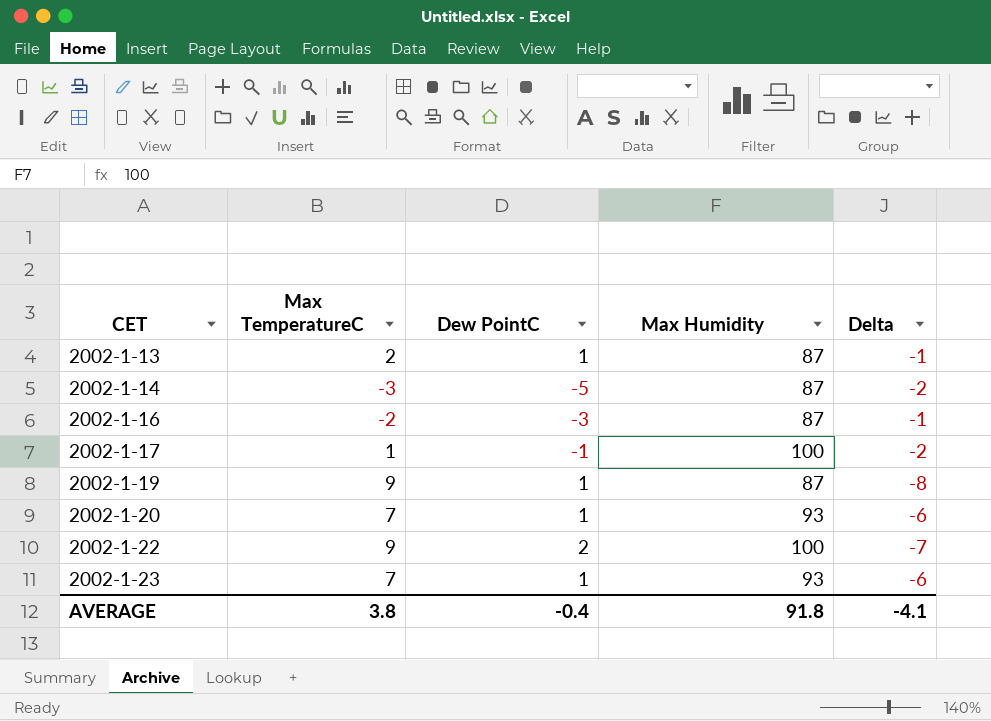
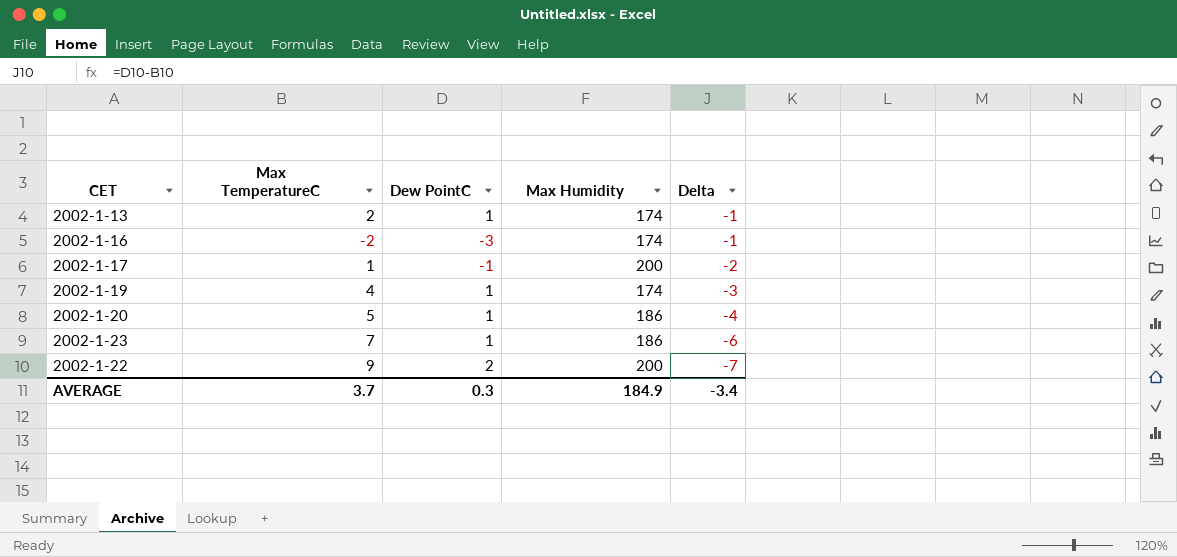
row order: CET ascending -> Delta descending
row 2002-1-14: -3 | -5 | 87 | -2 -> none
2002-1-13 | Max Humidity: 87 -> 174
2002-1-16 | Max Humidity: 87 -> 174
2002-1-17 | Max Humidity: 100 -> 200
2002-1-19 | Max TemperatureC: 9 -> 4
2002-1-19 | Max Humidity: 87 -> 174
2002-1-19 | Delta: -8 -> -3
2002-1-20 | Max TemperatureC: 7 -> 5
2002-1-20 | Max Humidity: 93 -> 186
2002-1-20 | Delta: -6 -> -4
2002-1-23 | Max Humidity: 93 -> 186
2002-1-22 | Max Humidity: 100 -> 200
AVERAGE | Max TemperatureC: 3.8 -> 3.7
AVERAGE | Dew PointC: -0.4 -> 0.3
AVERAGE | Max Humidity: 91.8 -> 184.9
AVERAGE | Delta: -4.1 -> -3.4

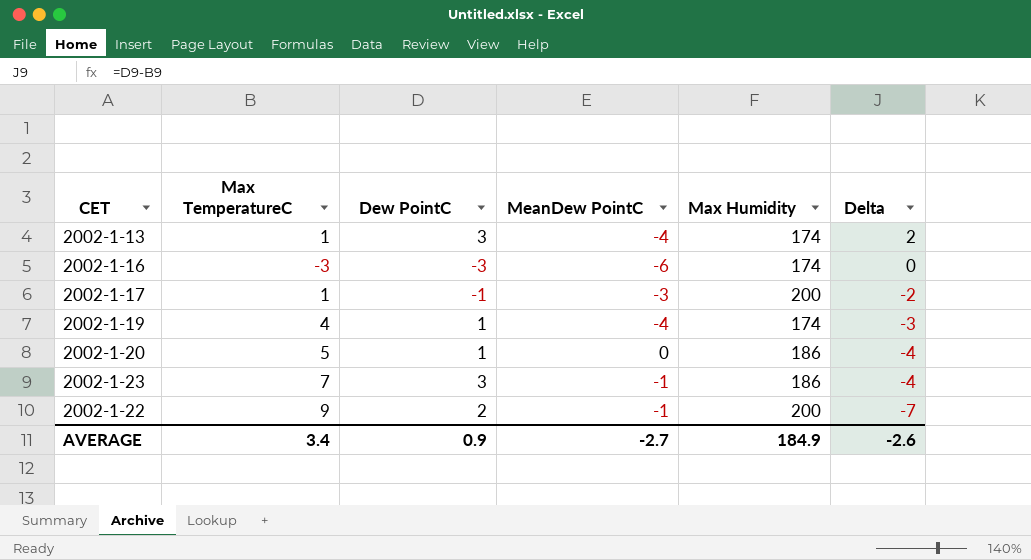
column MeanDew PointC | position: none -> 4
2002-1-13 | Max TemperatureC: 2 -> 1
2002-1-13 | Dew PointC: 1 -> 3
2002-1-13 | Delta: -1 -> 2
2002-1-16 | Max TemperatureC: -2 -> -3
2002-1-16 | Delta: -1 -> 0
2002-1-23 | Dew PointC: 1 -> 3
2002-1-23 | Delta: -6 -> -4
AVERAGE | Max TemperatureC: 3.7 -> 3.4
AVERAGE | Dew PointC: 0.3 -> 0.9
AVERAGE | Delta: -3.4 -> -2.6

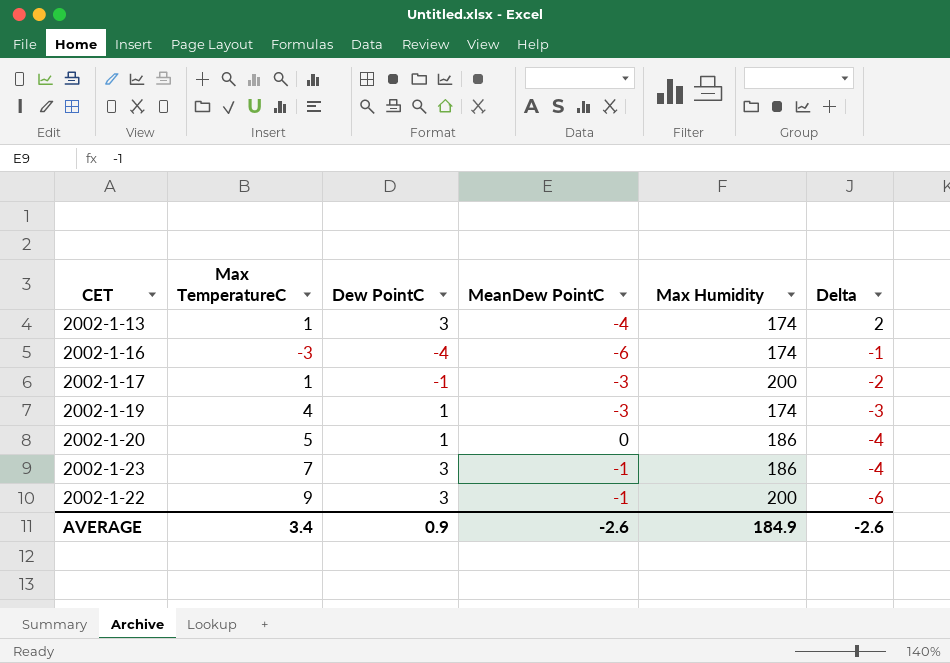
2002-1-16 | Dew PointC: -3 -> -4
2002-1-16 | Delta: 0 -> -1
2002-1-19 | MeanDew PointC: -4 -> -3
2002-1-22 | Dew PointC: 2 -> 3
2002-1-22 | Delta: -7 -> -6
AVERAGE | MeanDew PointC: -2.7 -> -2.6

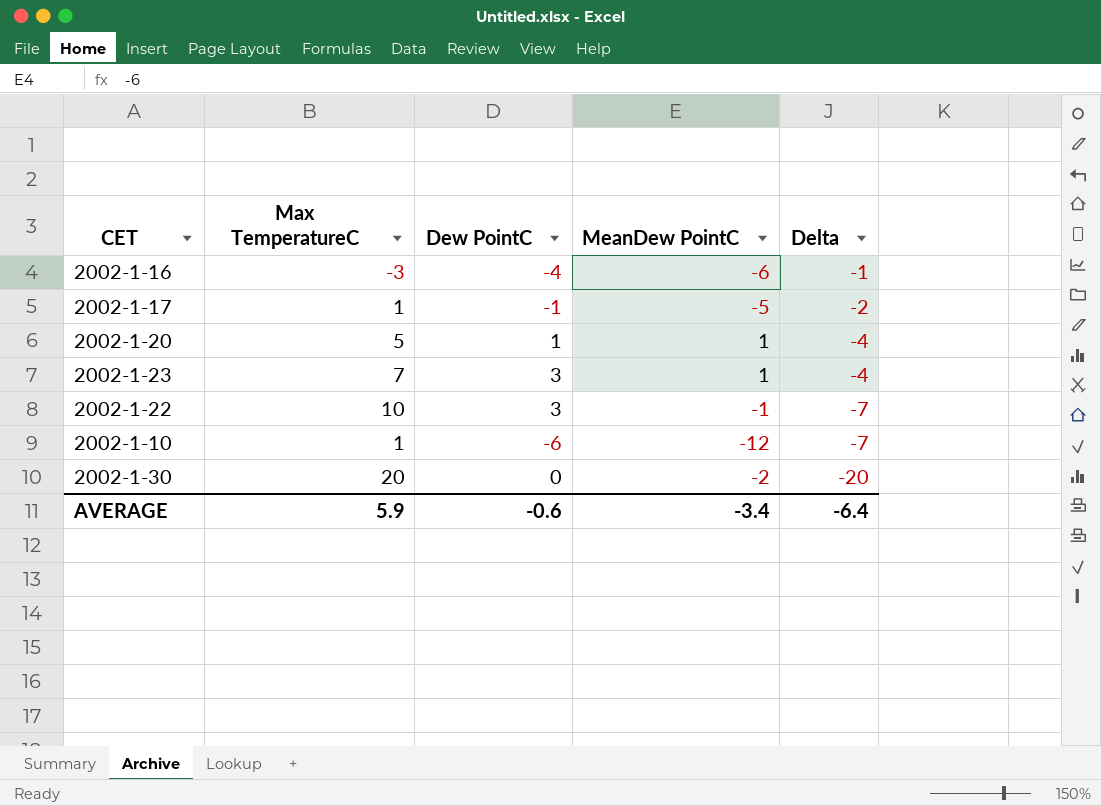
column Max Humidity | position: 5 -> none
row 2002-1-13: 1 | 3 | -4 | 174 | 2 -> none
row 2002-1-19: 4 | 1 | -3 | 174 | -3 -> none
2002-1-17 | MeanDew PointC: -3 -> -5
2002-1-20 | MeanDew PointC: 0 -> 1
2002-1-23 | MeanDew PointC: -1 -> 1
2002-1-22 | Max TemperatureC: 9 -> 10
2002-1-22 | Delta: -6 -> -7
row 2002-1-10: none -> 1 | -6 | -12 | -7
row 2002-1-30: none -> 20 | 0 | -2 | -20
AVERAGE | Max TemperatureC: 3.4 -> 5.9
AVERAGE | Dew PointC: 0.9 -> -0.6
AVERAGE | MeanDew PointC: -2.6 -> -3.4
AVERAGE | Delta: -2.6 -> -6.4

